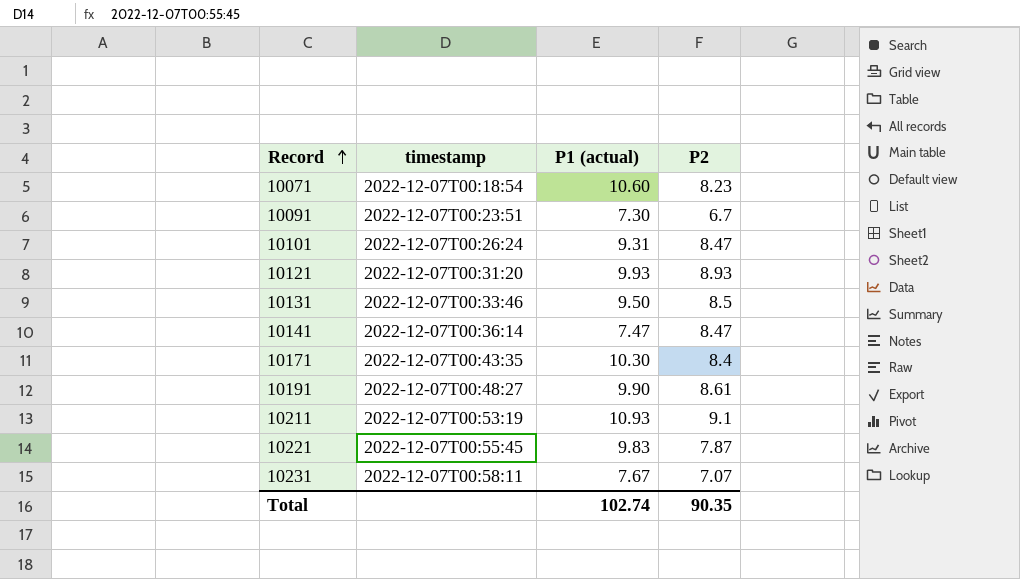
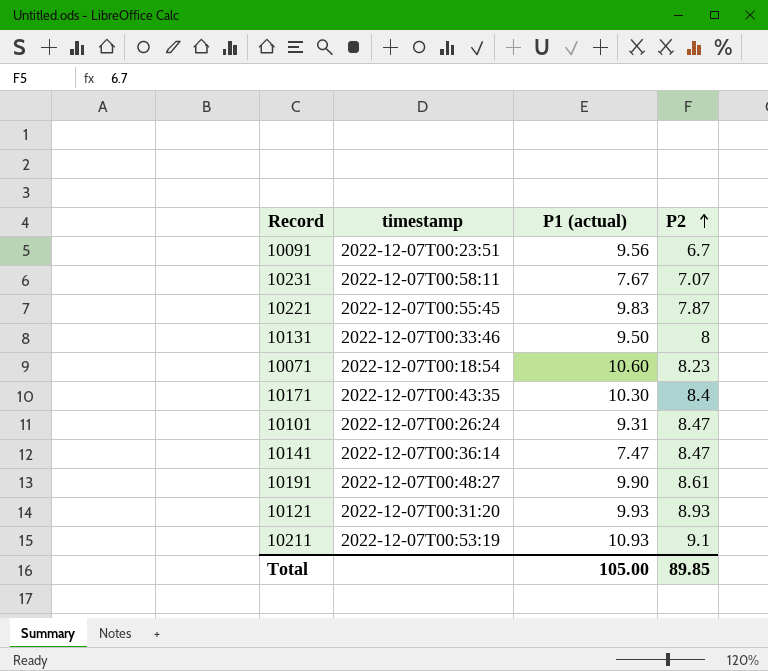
row order: Record ascending -> P2 ascending
10091 | P1 (actual): 7.30 -> 9.56
10131 | P2: 8.5 -> 8
Total | P1 (actual): 102.74 -> 105.00
Total | P2: 90.35 -> 89.85

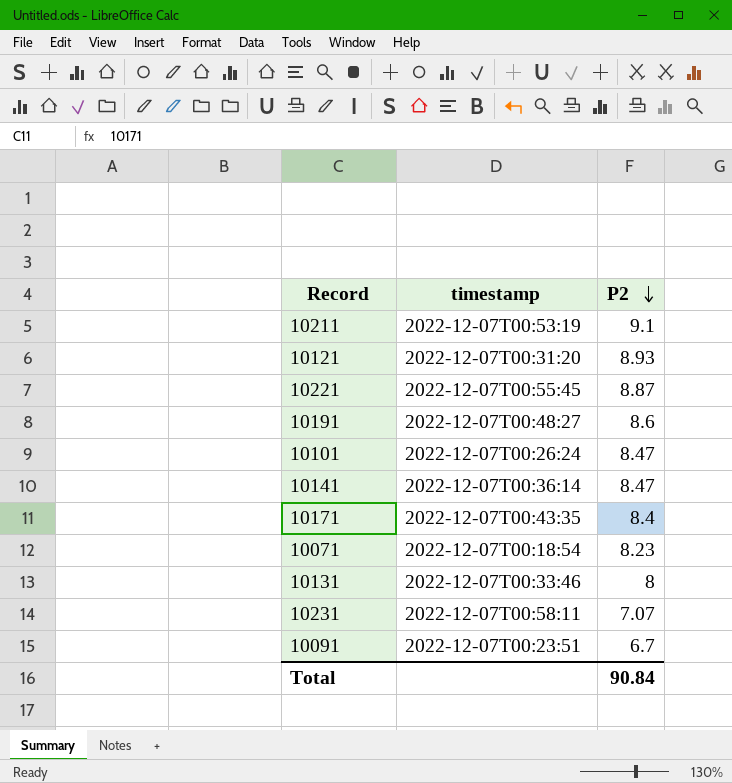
row order: P2 ascending -> P2 descending
column P1 (actual) | position: 3 -> none
10221 | P2: 7.87 -> 8.87
10191 | P2: 8.61 -> 8.6
Total | P2: 89.85 -> 90.84

